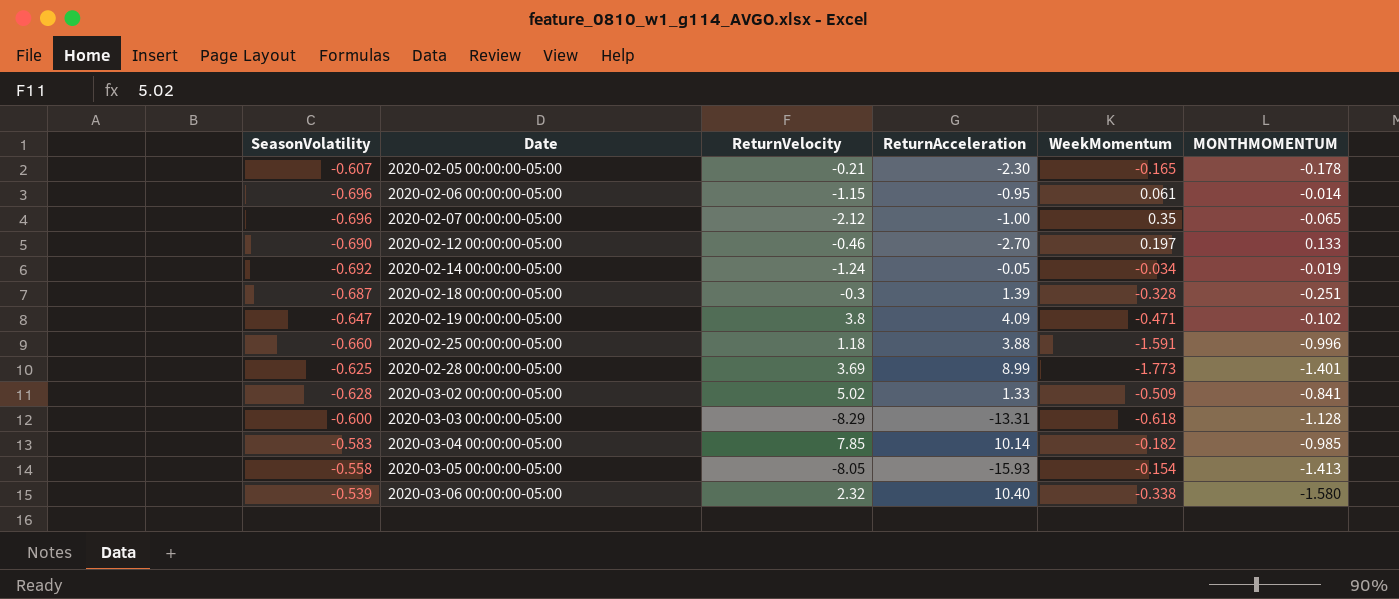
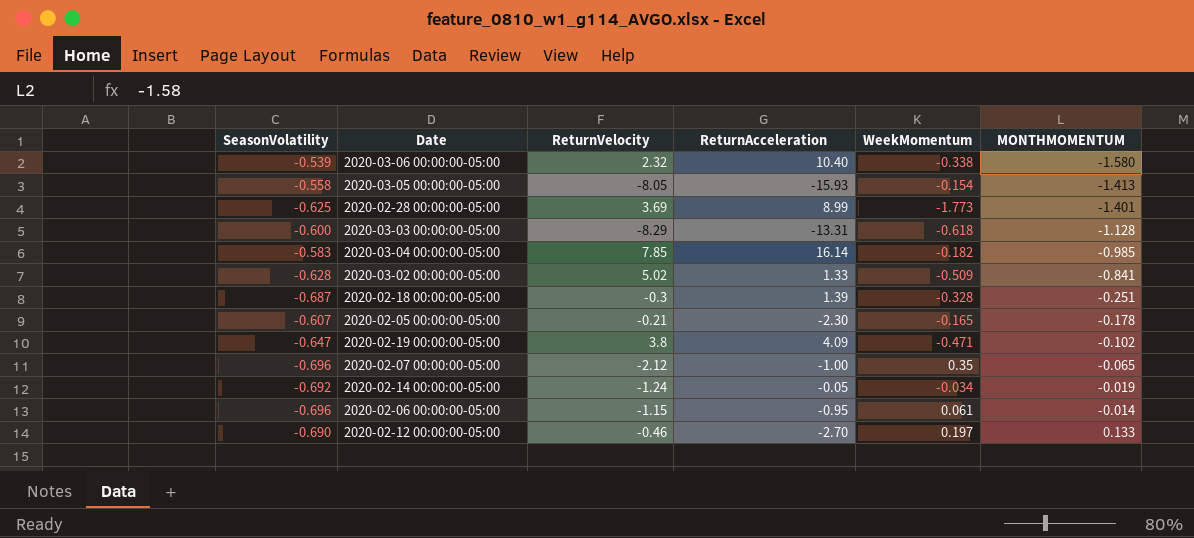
row order: Date ascending -> MONTHMOMENTUM ascending
row 2020-02-25 00:00:00-05:00: -0.660 | 1.18 | 3.88 | -1.591 | -0.996 -> none
2020-03-04 00:00:00-05:00 | ReturnAcceleration: 10.14 -> 16.14

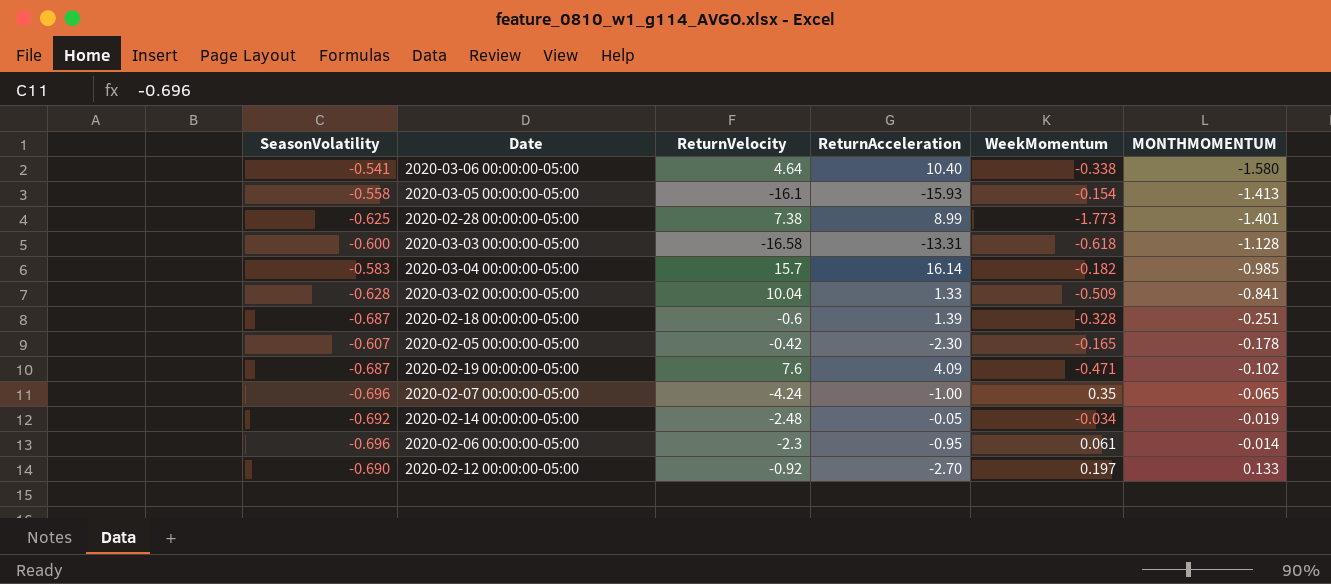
2020-03-06 00:00:00-05:00 | SeasonVolatility: -0.539 -> -0.541
2020-03-06 00:00:00-05:00 | ReturnVelocity: 2.32 -> 4.64
2020-03-05 00:00:00-05:00 | ReturnVelocity: -8.05 -> -16.1
2020-02-28 00:00:00-05:00 | ReturnVelocity: 3.69 -> 7.38
2020-03-03 00:00:00-05:00 | ReturnVelocity: -8.29 -> -16.58
2020-03-04 00:00:00-05:00 | ReturnVelocity: 7.85 -> 15.7
2020-03-02 00:00:00-05:00 | ReturnVelocity: 5.02 -> 10.04
2020-02-18 00:00:00-05:00 | ReturnVelocity: -0.3 -> -0.6
2020-02-05 00:00:00-05:00 | ReturnVelocity: -0.21 -> -0.42
2020-02-19 00:00:00-05:00 | SeasonVolatility: -0.647 -> -0.687
2020-02-19 00:00:00-05:00 | ReturnVelocity: 3.8 -> 7.6
2020-02-07 00:00:00-05:00 | ReturnVelocity: -2.12 -> -4.24
2020-02-14 00:00:00-05:00 | ReturnVelocity: -1.24 -> -2.48
2020-02-06 00:00:00-05:00 | ReturnVelocity: -1.15 -> -2.3
2020-02-12 00:00:00-05:00 | ReturnVelocity: -0.46 -> -0.92

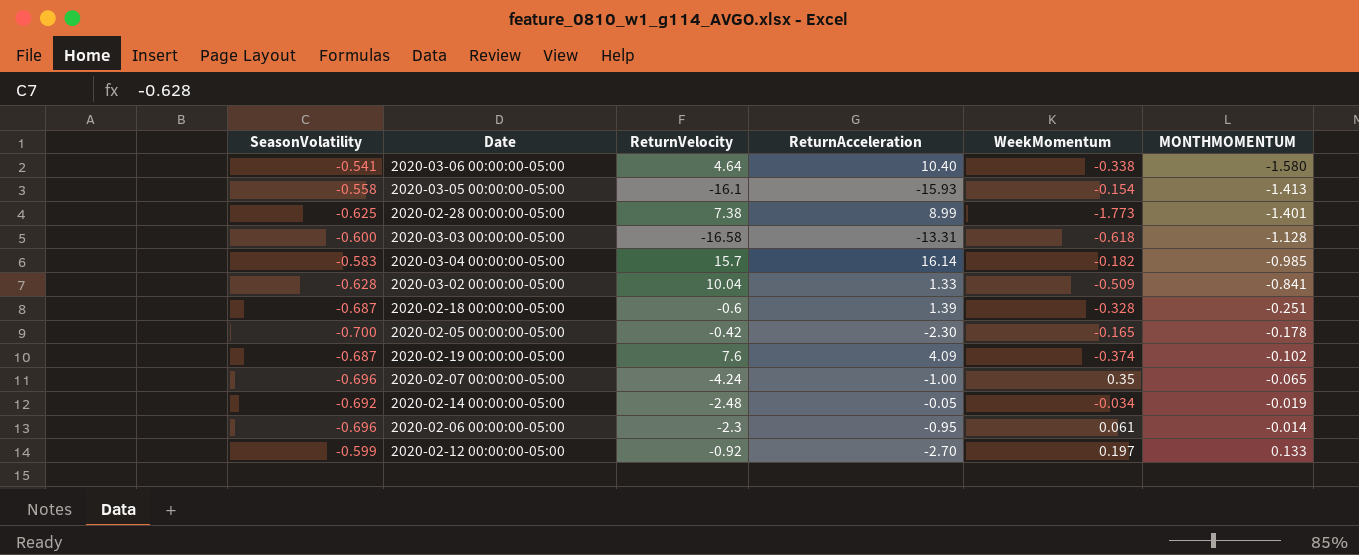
2020-02-05 00:00:00-05:00 | SeasonVolatility: -0.607 -> -0.700
2020-02-19 00:00:00-05:00 | WeekMomentum: -0.471 -> -0.374
2020-02-12 00:00:00-05:00 | SeasonVolatility: -0.690 -> -0.599

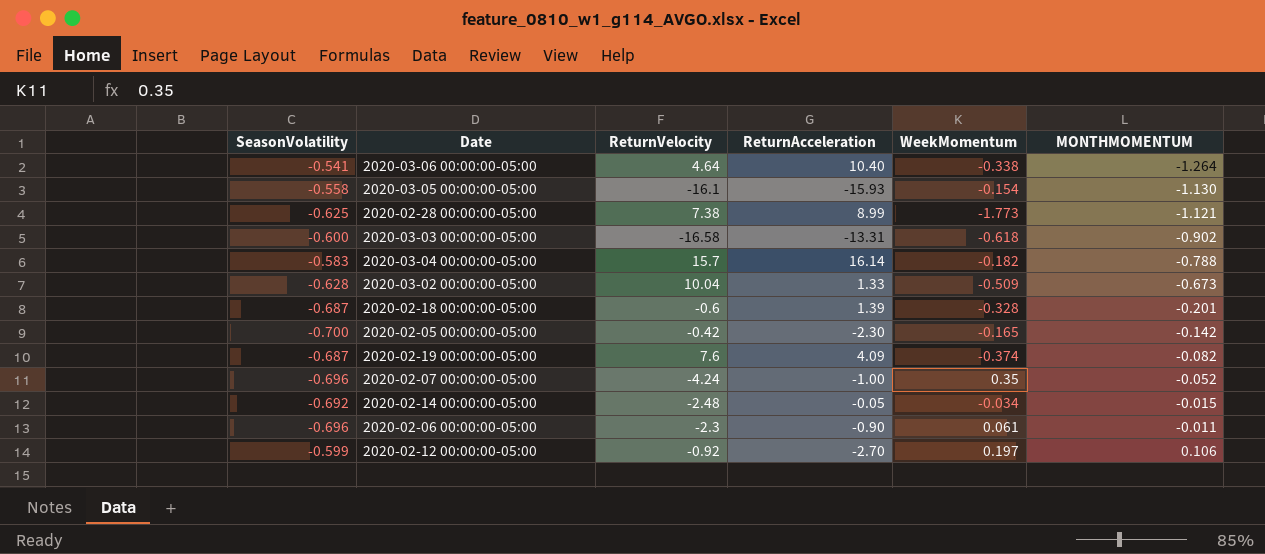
2020-03-06 00:00:00-05:00 | MONTHMOMENTUM: -1.580 -> -1.264
2020-03-05 00:00:00-05:00 | MONTHMOMENTUM: -1.413 -> -1.130
2020-02-28 00:00:00-05:00 | MONTHMOMENTUM: -1.401 -> -1.121
2020-03-03 00:00:00-05:00 | MONTHMOMENTUM: -1.128 -> -0.902
2020-03-04 00:00:00-05:00 | MONTHMOMENTUM: -0.985 -> -0.788
2020-03-02 00:00:00-05:00 | MONTHMOMENTUM: -0.841 -> -0.673
2020-02-18 00:00:00-05:00 | MONTHMOMENTUM: -0.251 -> -0.201
2020-02-05 00:00:00-05:00 | MONTHMOMENTUM: -0.178 -> -0.142
2020-02-19 00:00:00-05:00 | MONTHMOMENTUM: -0.102 -> -0.082
2020-02-07 00:00:00-05:00 | MONTHMOMENTUM: -0.065 -> -0.052
2020-02-14 00:00:00-05:00 | MONTHMOMENTUM: -0.019 -> -0.015
2020-02-06 00:00:00-05:00 | ReturnAcceleration: -0.95 -> -0.90
2020-02-06 00:00:00-05:00 | MONTHMOMENTUM: -0.014 -> -0.011
2020-02-12 00:00:00-05:00 | MONTHMOMENTUM: 0.133 -> 0.106

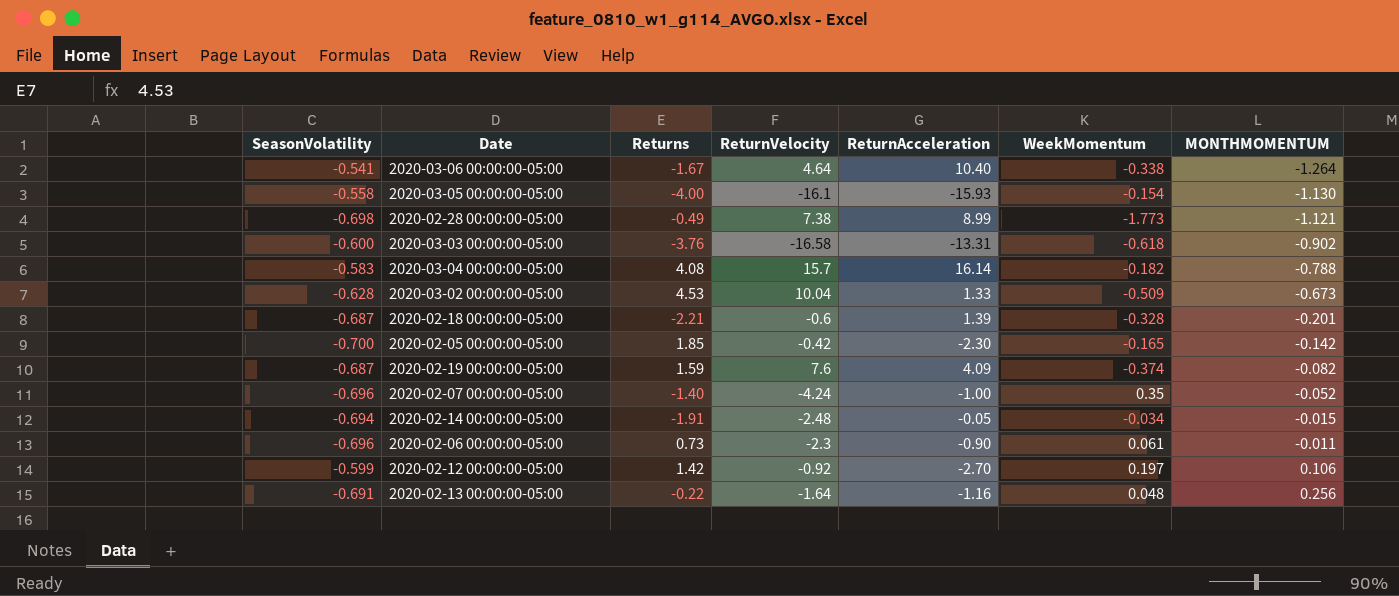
column Returns | position: none -> 3
2020-02-28 00:00:00-05:00 | SeasonVolatility: -0.625 -> -0.698
2020-02-14 00:00:00-05:00 | SeasonVolatility: -0.692 -> -0.694
row 2020-02-13 00:00:00-05:00: none -> -0.691 | -0.22 | -1.64 | -1.16 | 0.048 | 0.256

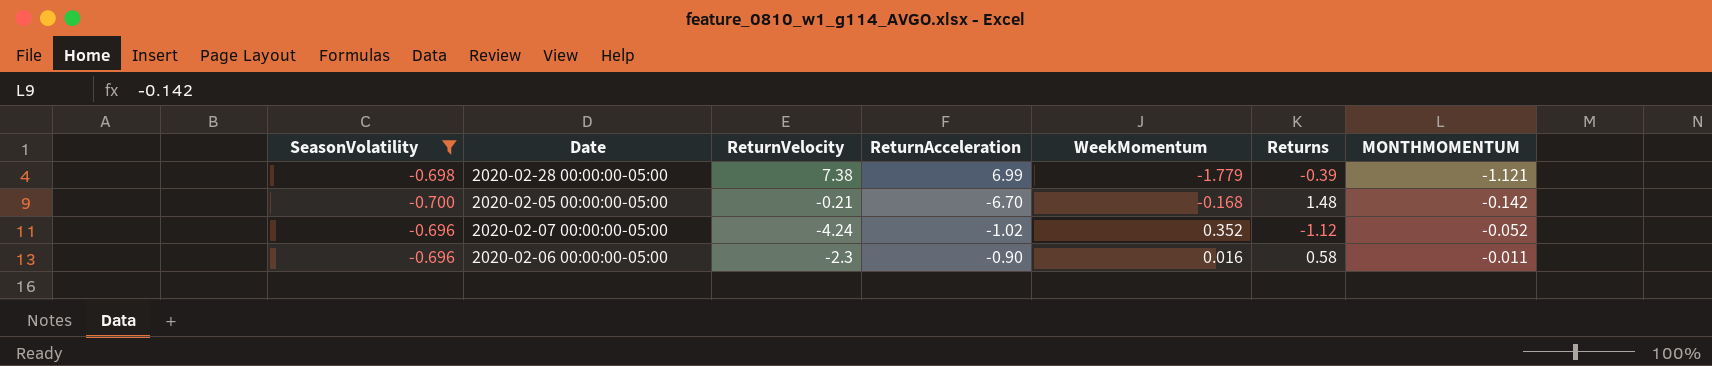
filter: none -> SeasonVolatility <= -0.696
column Returns | position: 3 -> 6
2020-02-28 00:00:00-05:00 | ReturnAcceleration: 8.99 -> 6.99
2020-02-28 00:00:00-05:00 | WeekMomentum: -1.773 -> -1.779
2020-02-28 00:00:00-05:00 | Returns: -0.49 -> -0.39
2020-02-05 00:00:00-05:00 | ReturnVelocity: -0.42 -> -0.21
2020-02-05 00:00:00-05:00 | ReturnAcceleration: -2.30 -> -6.70
2020-02-05 00:00:00-05:00 | WeekMomentum: -0.165 -> -0.168
2020-02-05 00:00:00-05:00 | Returns: 1.85 -> 1.48
2020-02-07 00:00:00-05:00 | ReturnAcceleration: -1.00 -> -1.02
2020-02-07 00:00:00-05:00 | WeekMomentum: 0.35 -> 0.352
2020-02-07 00:00:00-05:00 | Returns: -1.40 -> -1.12
2020-02-06 00:00:00-05:00 | WeekMomentum: 0.061 -> 0.016
2020-02-06 00:00:00-05:00 | Returns: 0.73 -> 0.58

